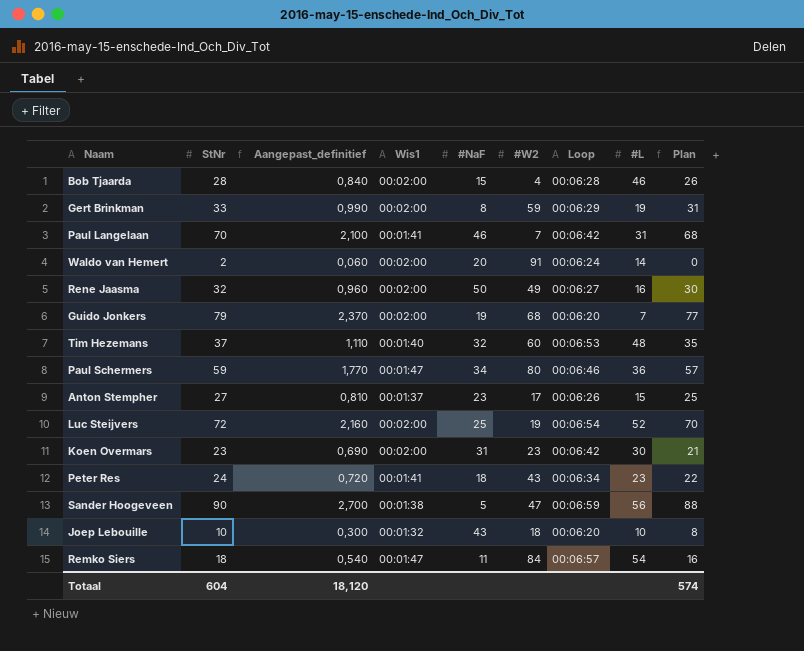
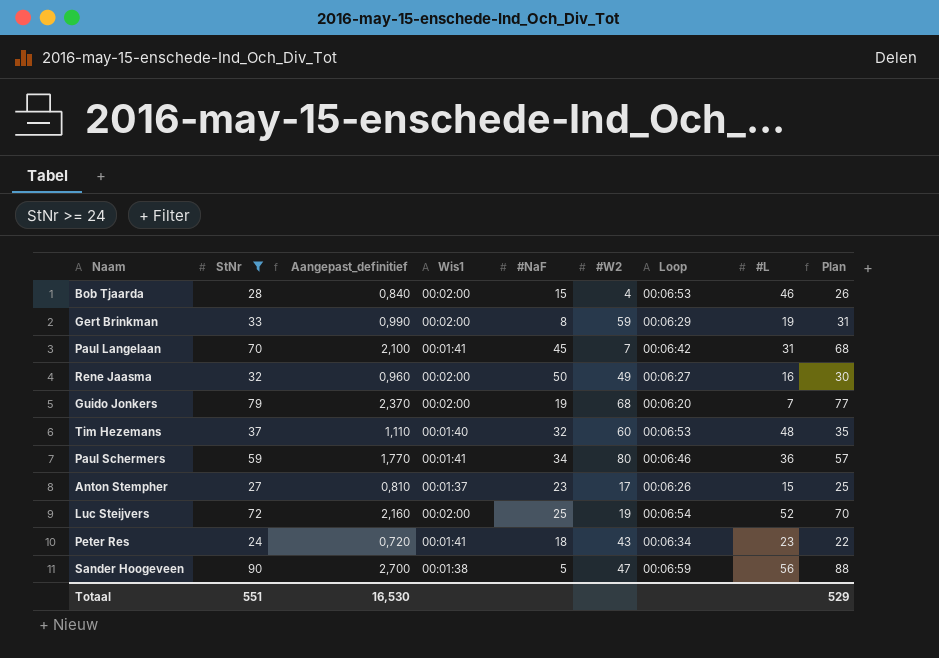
filter: none -> StNr >= 24
Bob Tjaarda | Loop: 00:06:28 -> 00:06:53
Paul Langelaan | #NaF: 46 -> 45
Paul Schermers | Wis1: 00:01:47 -> 00:01:41
Totaal | StNr: 604 -> 551
Totaal | Aangepast_definitief: 18,120 -> 16,530
Totaal | Plan: 574 -> 529

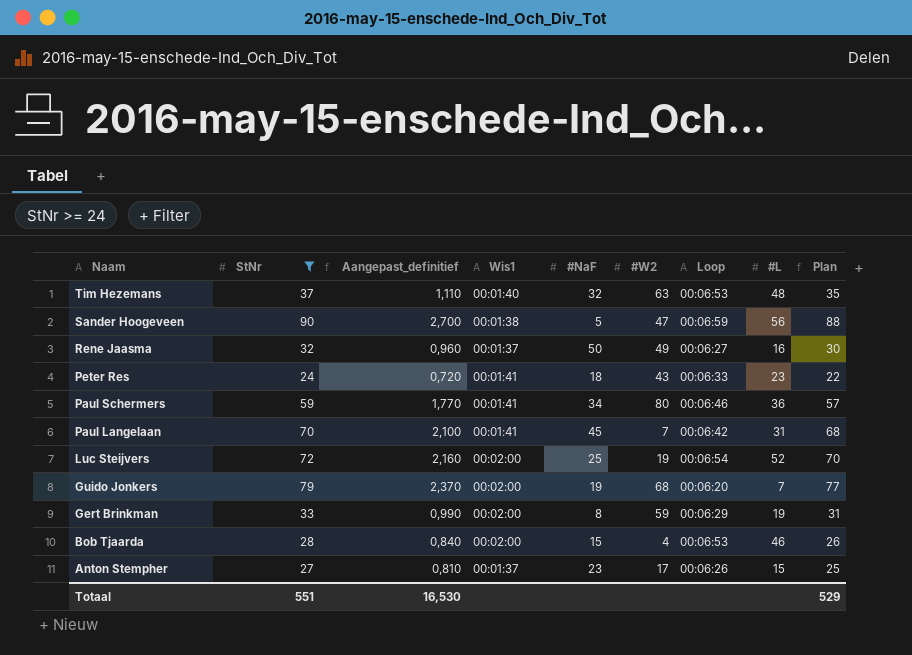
row order: none -> Naam descending
Tim Hezemans | #W2: 60 -> 63
Rene Jaasma | Wis1: 00:02:00 -> 00:01:37
Peter Res | Loop: 00:06:34 -> 00:06:33

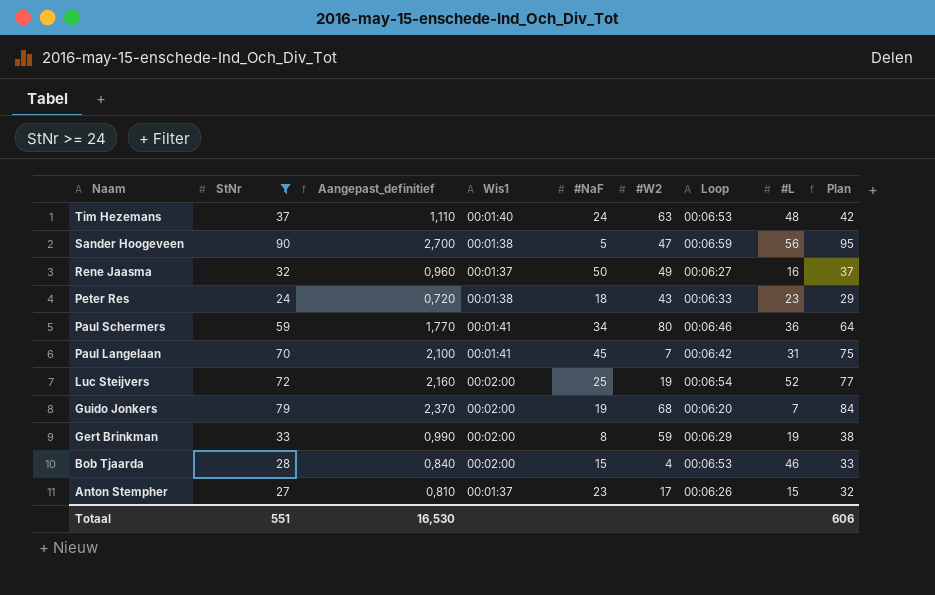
column Plan | formula: [StNr] - 2 -> [StNr] + 5
Tim Hezemans | #NaF: 32 -> 24
Peter Res | Wis1: 00:01:41 -> 00:01:38
Totaal | Plan: 529 -> 606

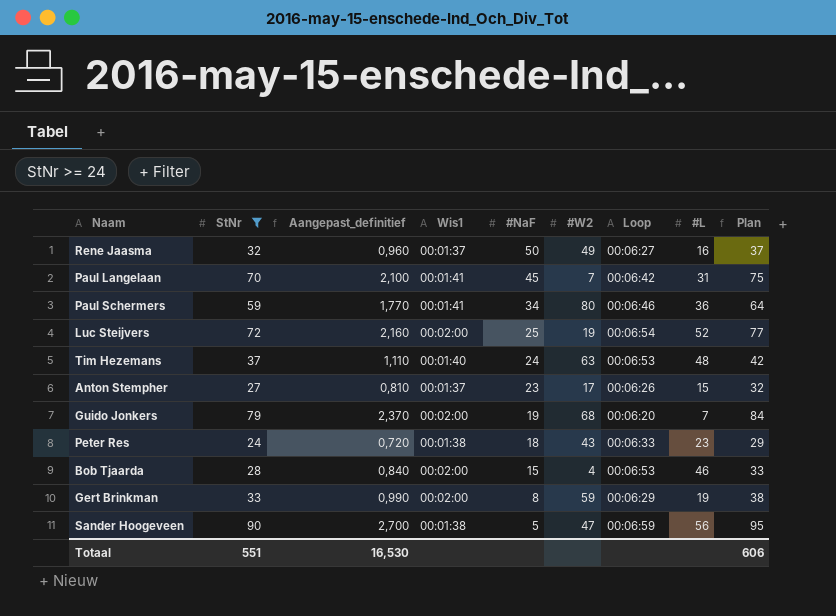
row order: Naam descending -> #NaF descending

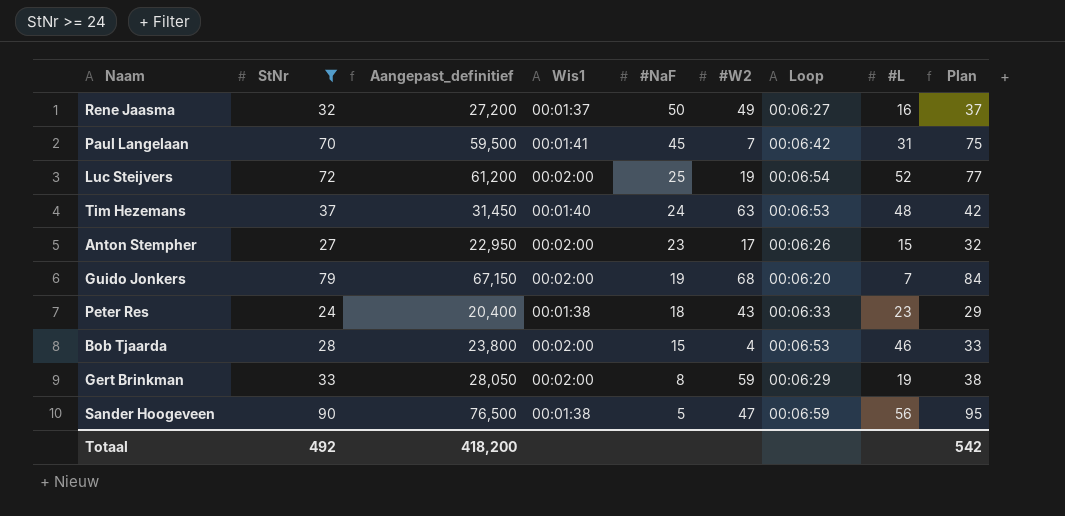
column Aangepast_definitief | formula: [StNr] * 0,03 -> [StNr] * 0,85
row Paul Schermers: 59 | 1,770 | 00:01:41 | 34 | 80 | 00:06:46 | 36 | 64 -> none
Anton Stempher | Wis1: 00:01:37 -> 00:02:00
Totaal | StNr: 551 -> 492
Totaal | Aangepast_definitief: 16,530 -> 418,200
Totaal | Plan: 606 -> 542

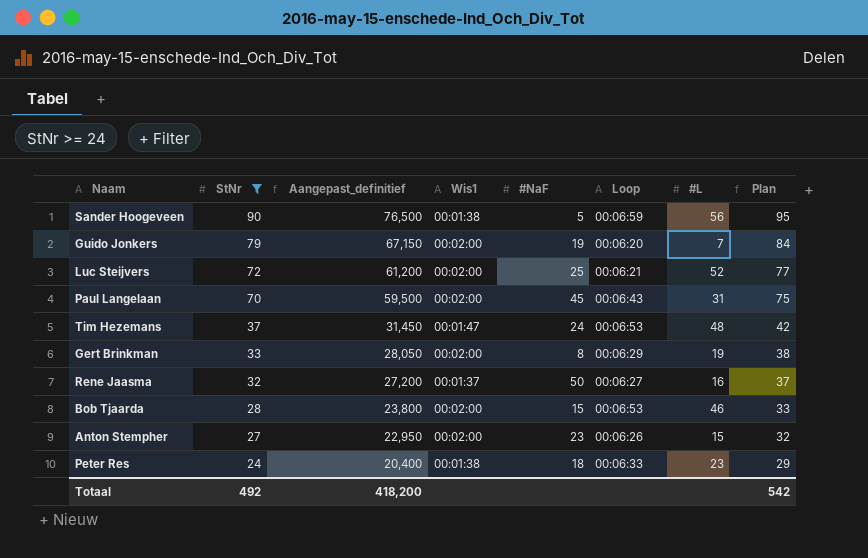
row order: #NaF descending -> StNr descending
column #W2 | position: 6 -> none
Luc Steijvers | Loop: 00:06:54 -> 00:06:21
Paul Langelaan | Wis1: 00:01:41 -> 00:02:00
Paul Langelaan | Loop: 00:06:42 -> 00:06:43
Tim Hezemans | Wis1: 00:01:40 -> 00:01:47

